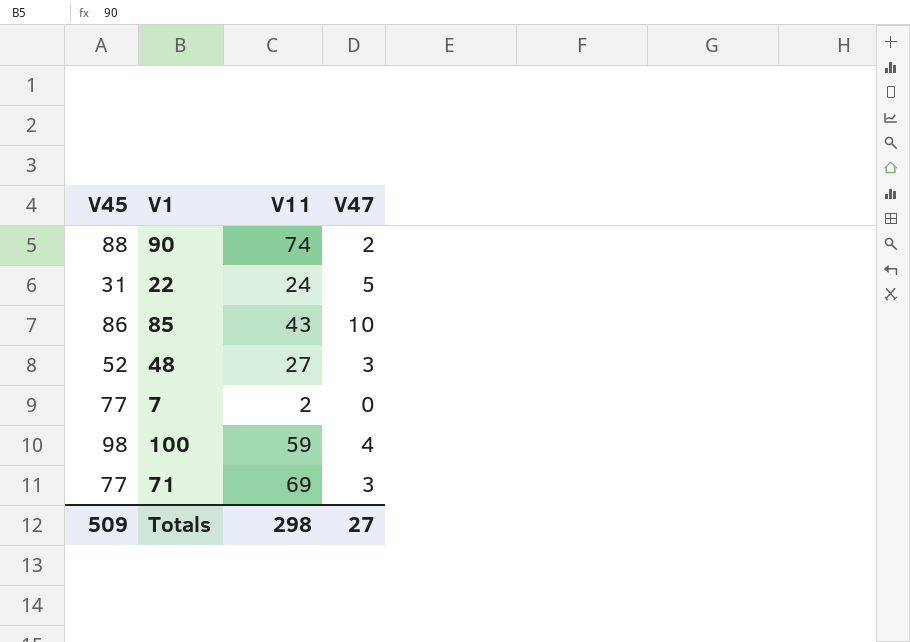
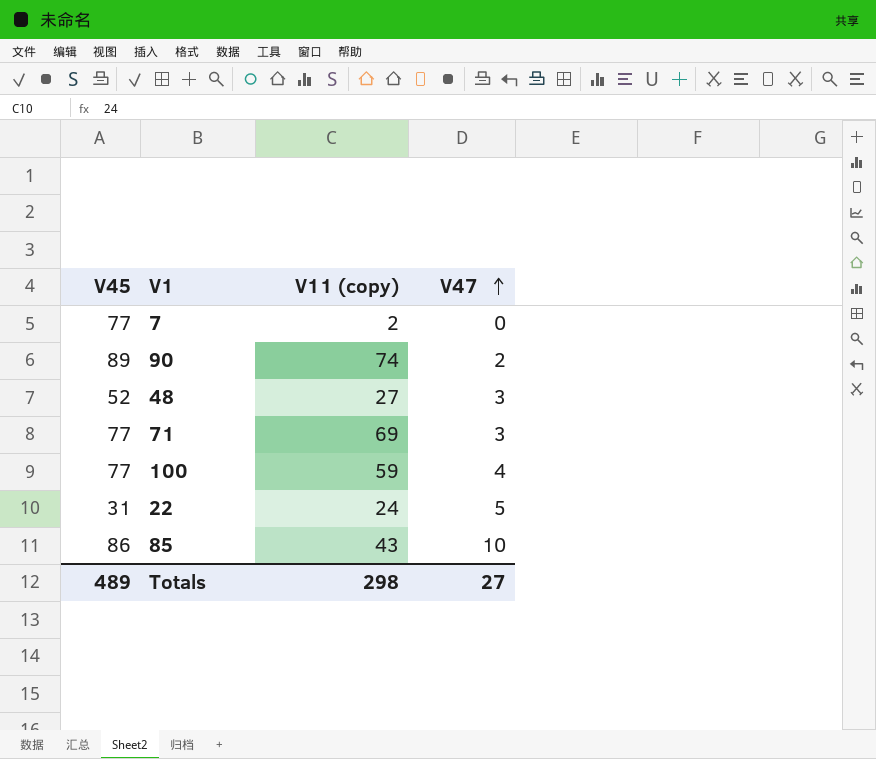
row order: none -> V47 ascending
column name: V11 -> V11 (copy)
90 | V45: 88 -> 89
100 | V45: 98 -> 77
Totals | V45: 509 -> 489

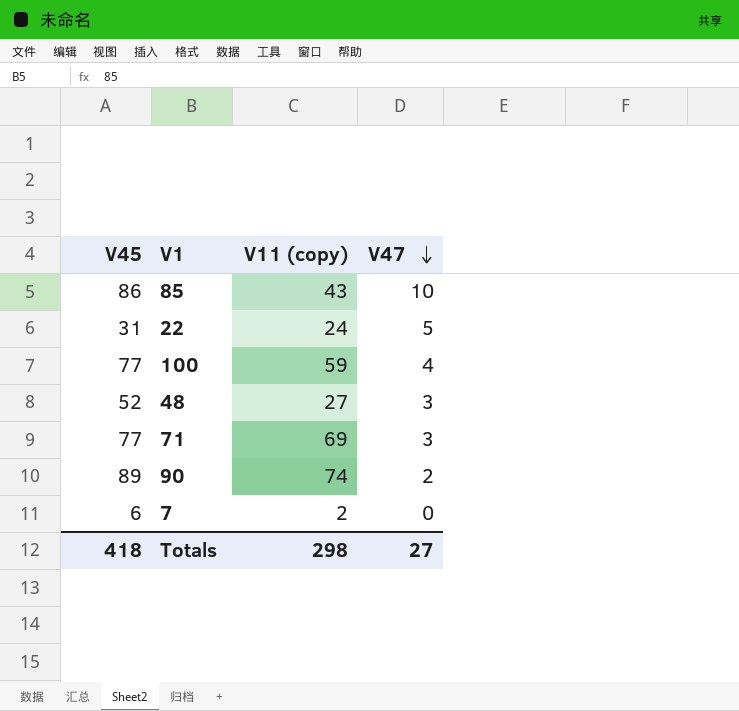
row order: V47 ascending -> V47 descending
7 | V45: 77 -> 6
Totals | V45: 489 -> 418

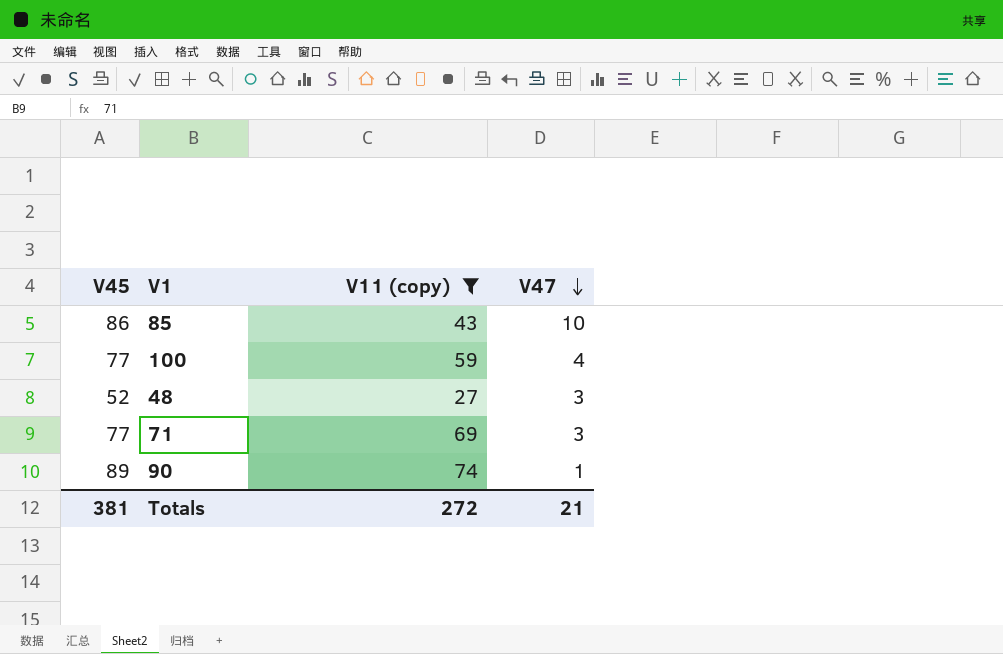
filter: none -> V11 (copy) >= 27
90 | V47: 2 -> 1
Totals | V45: 418 -> 381
Totals | V11 (copy): 298 -> 272
Totals | V47: 27 -> 21

